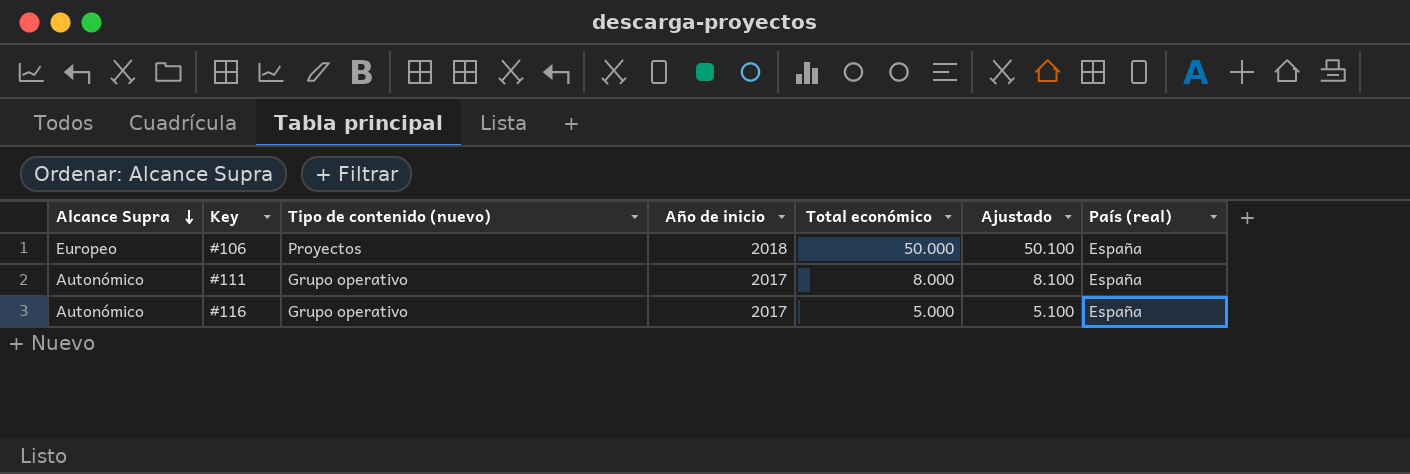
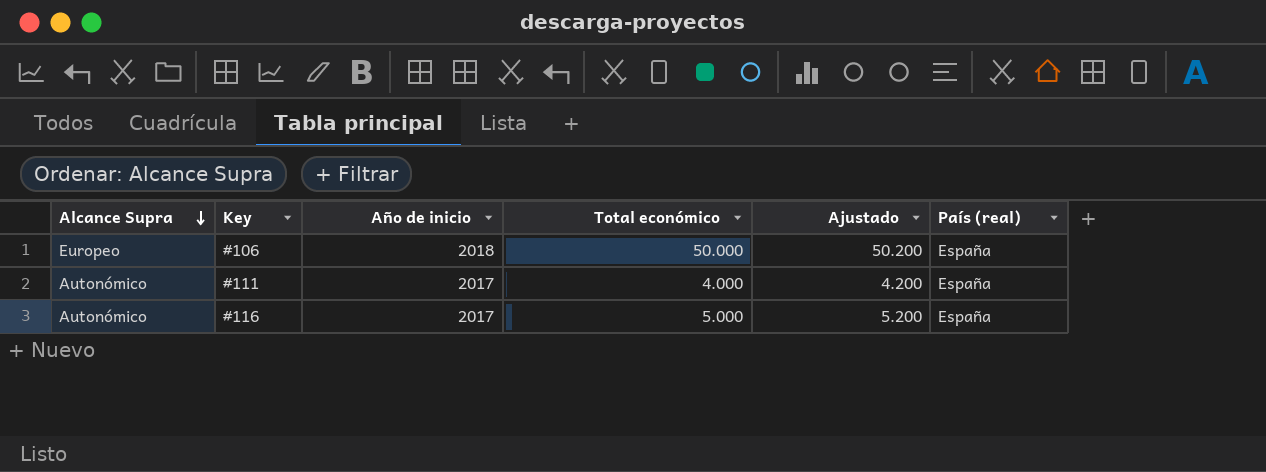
column Tipo de contenido (nuevo) | position: 3 -> none
column Ajustado | formula: [Total económico] + 100 -> [Total económico] + 200
#111 | Total económico: 8.000 -> 4.000

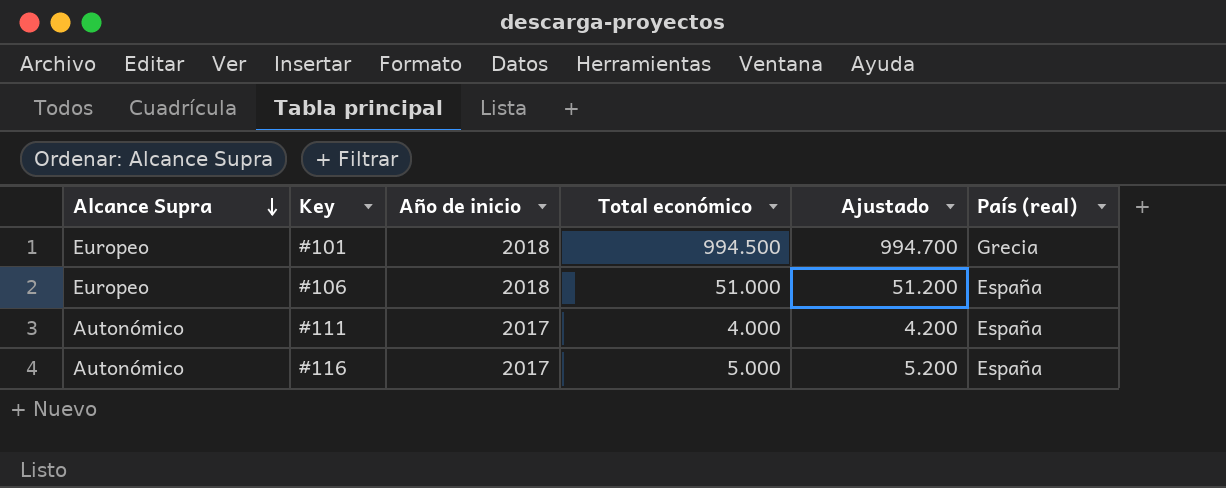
row #101: none -> Europeo | 2018 | 994.500 | 994.700 | Grecia
#106 | Total económico: 50.000 -> 51.000
#106 | Ajustado: 50.200 -> 51.200

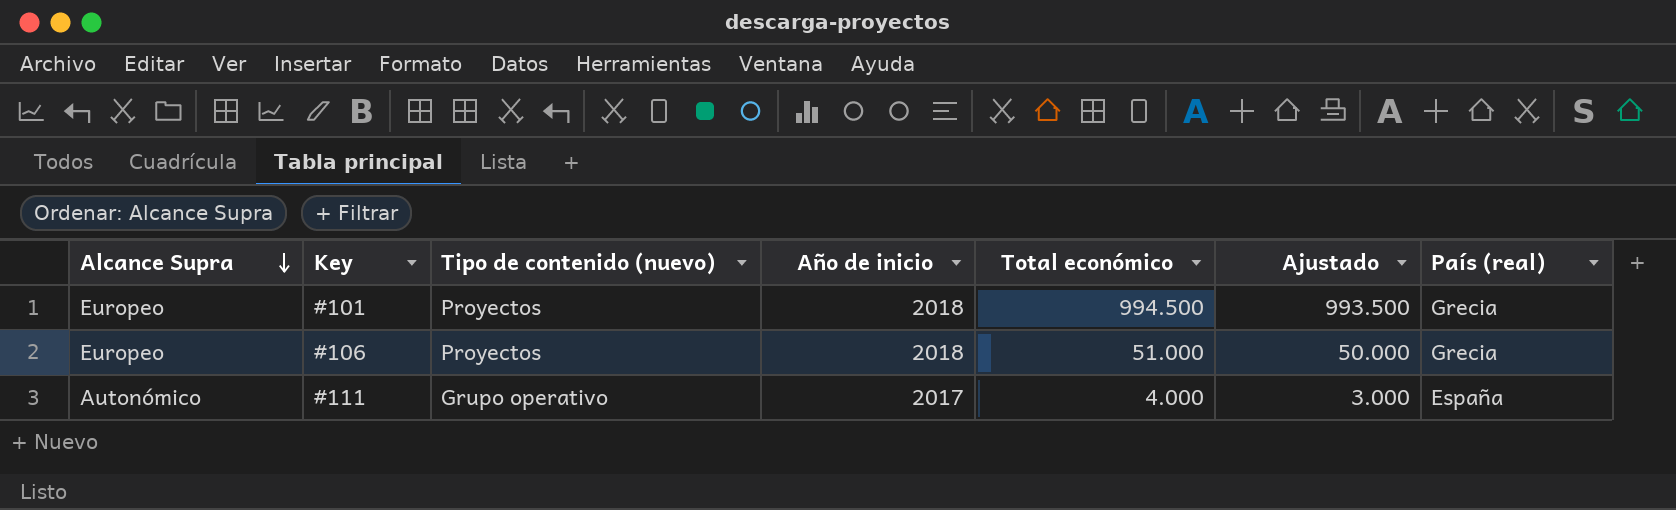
column Tipo de contenido (nuevo) | position: none -> 3
column Ajustado | formula: [Total económico] + 200 -> [Total económico] - 1000
row #116: Autonómico | 2017 | 5.000 | 5.200 | España -> none
#106 | País (real): España -> Grecia

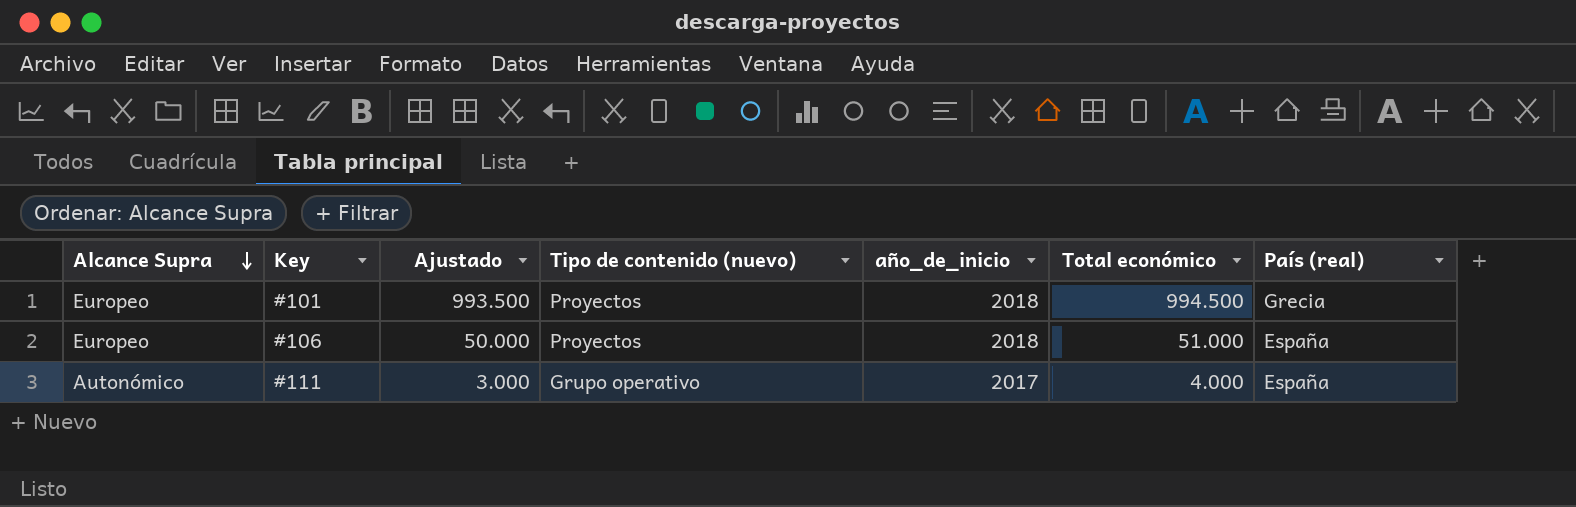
column Ajustado | position: 6 -> 3
column name: Año de inicio -> año_de_inicio
#106 | País (real): Grecia -> España

